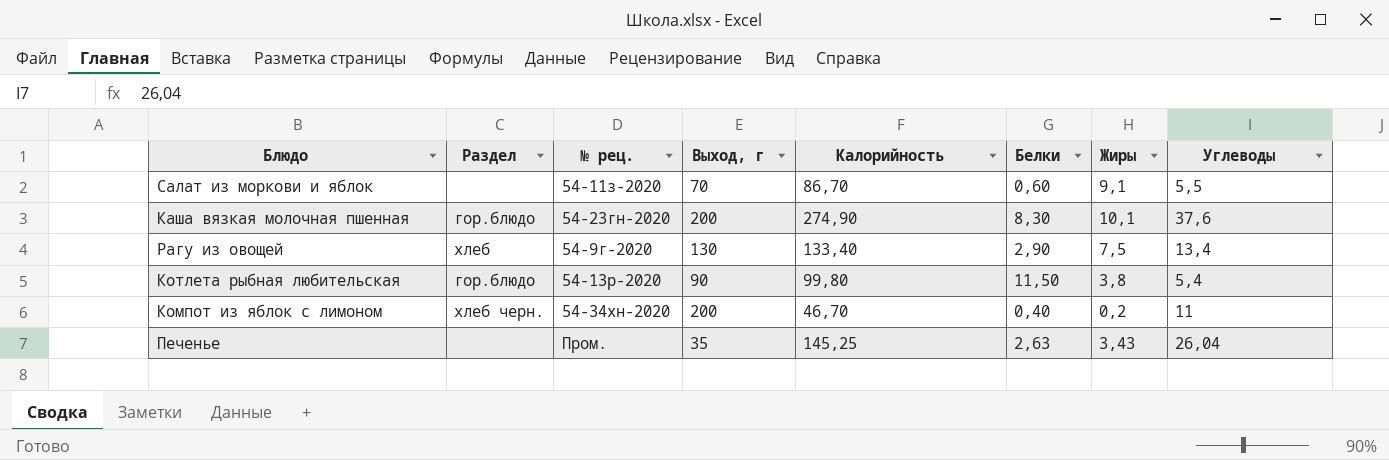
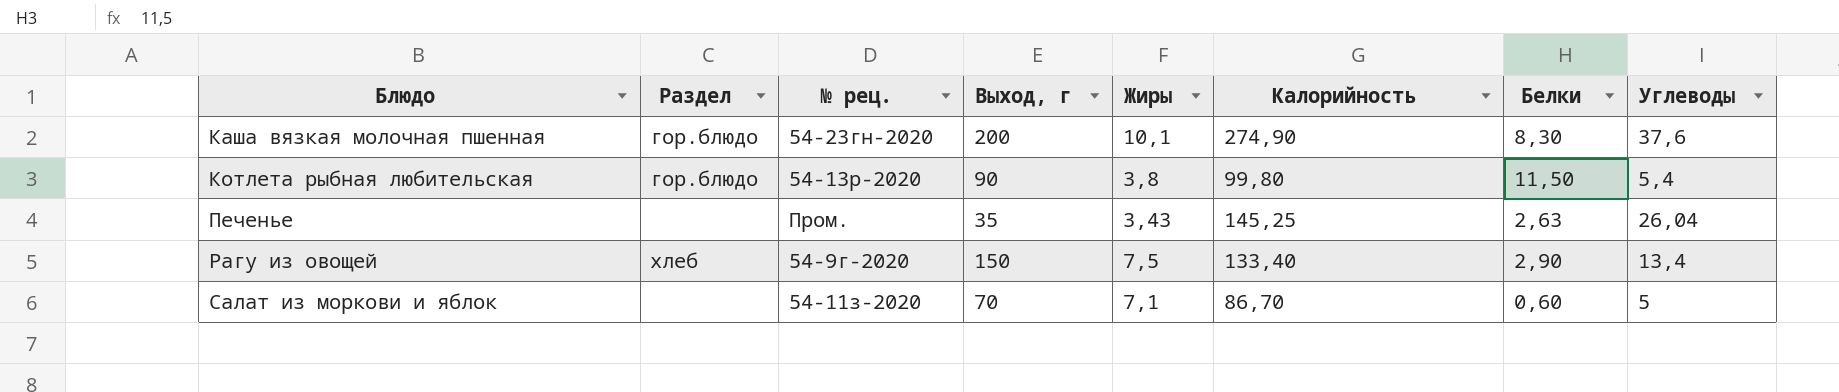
row order: none -> Блюдо ascending
column Жиры | position: 7 -> 5
row Компот из яблок с лимоном: хлеб черн. | 54-34хн-2020 | 200 | 46,70 | 0,40 | 0,2 | 11 -> none
Рагу из овощей | Выход, г: 130 -> 150
Салат из моркови и яблок | Жиры: 9,1 -> 7,1
Салат из моркови и яблок | Углеводы: 5,5 -> 5

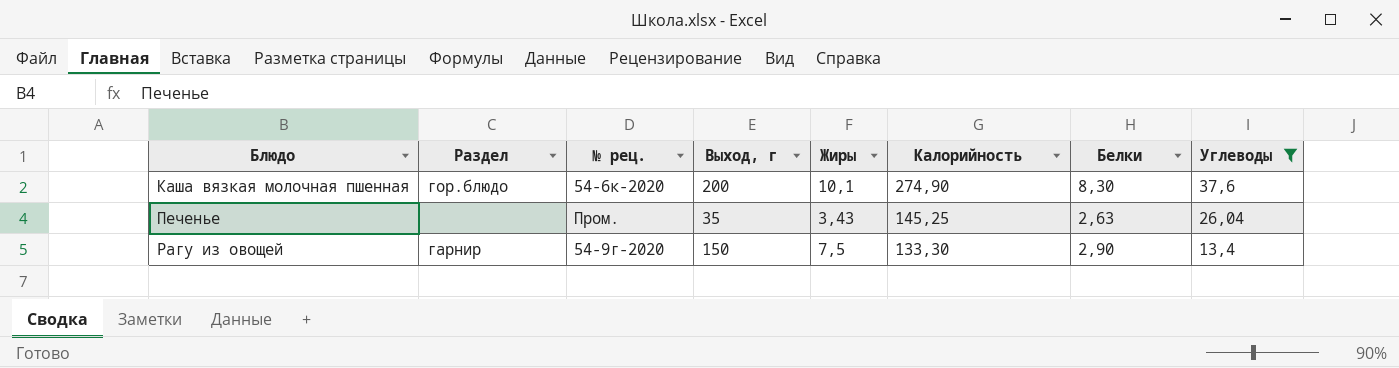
filter: none -> Углеводы >= 13,4
Каша вязкая молочная пшенная | № рец.: 54-23гн-2020 -> 54-6к-2020
Рагу из овощей | Раздел: хлеб -> гарнир
Рагу из овощей | Калорийность: 133,40 -> 133,30

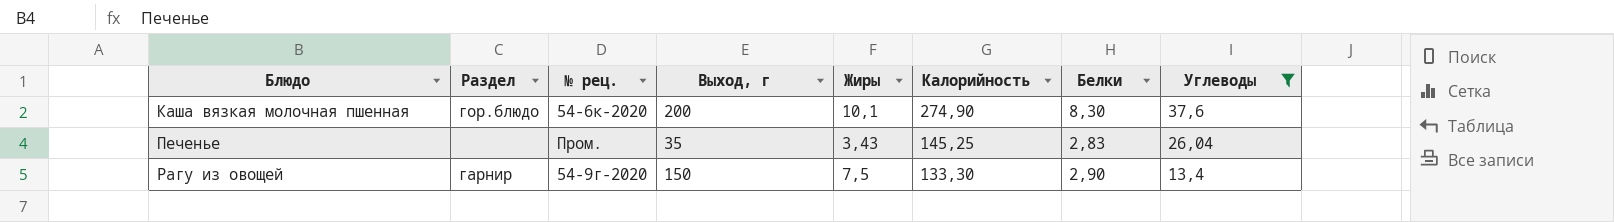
Печенье | Белки: 2,63 -> 2,83

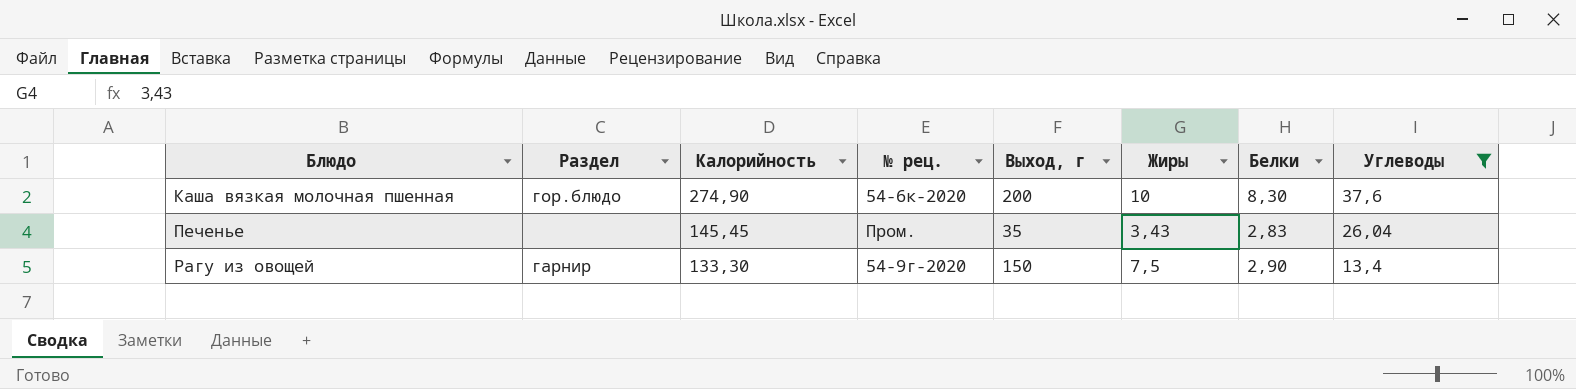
column Калорийность | position: 6 -> 3
Каша вязкая молочная пшенная | Жиры: 10,1 -> 10
Печенье | Калорийность: 145,25 -> 145,45

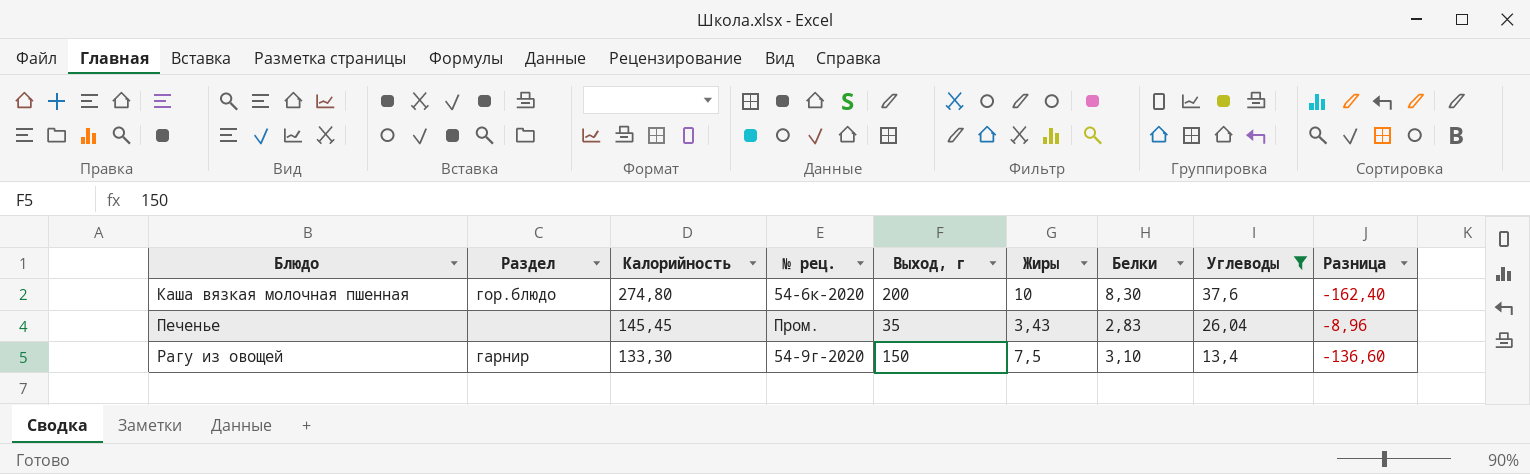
column Разница | formula: none -> [Углеводы] - [Выход, г]
Каша вязкая молочная пшенная | Калорийность: 274,90 -> 274,80
Рагу из овощей | Белки: 2,90 -> 3,10

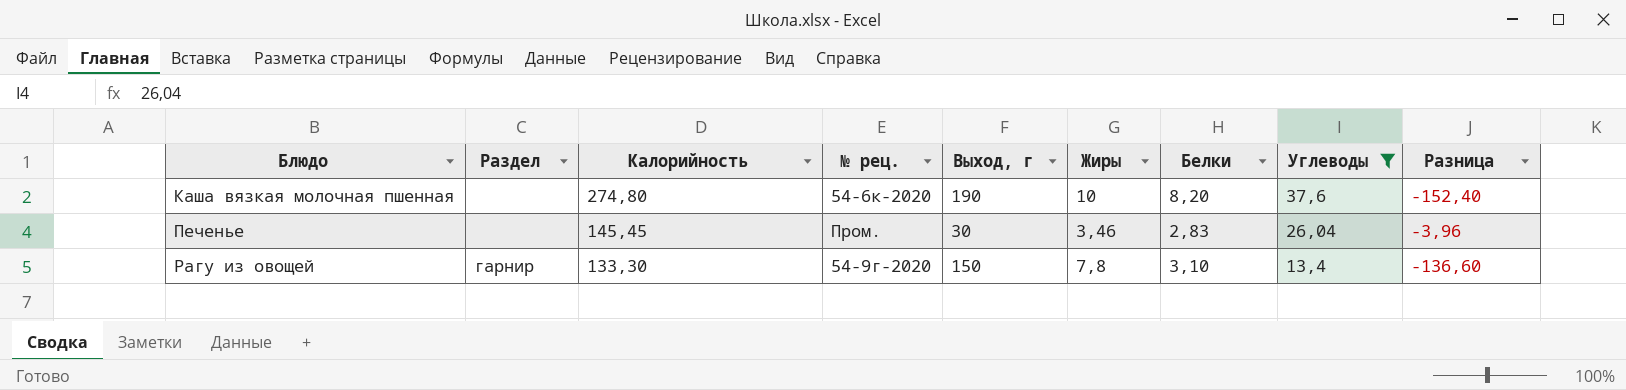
Каша вязкая молочная пшенная | Раздел: гор.блюдо -> none
Каша вязкая молочная пшенная | Выход, г: 200 -> 190
Каша вязкая молочная пшенная | Белки: 8,30 -> 8,20
Каша вязкая молочная пшенная | Разница: -162,40 -> -152,40
Печенье | Выход, г: 35 -> 30
Печенье | Жиры: 3,43 -> 3,46
Печенье | Разница: -8,96 -> -3,96
Рагу из овощей | Жиры: 7,5 -> 7,8

